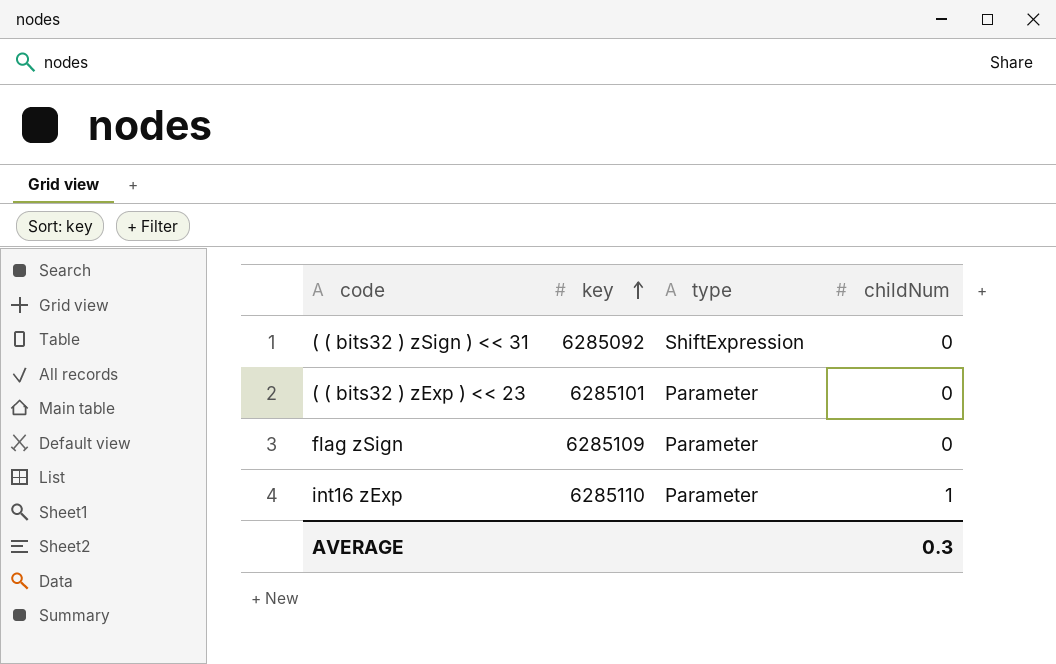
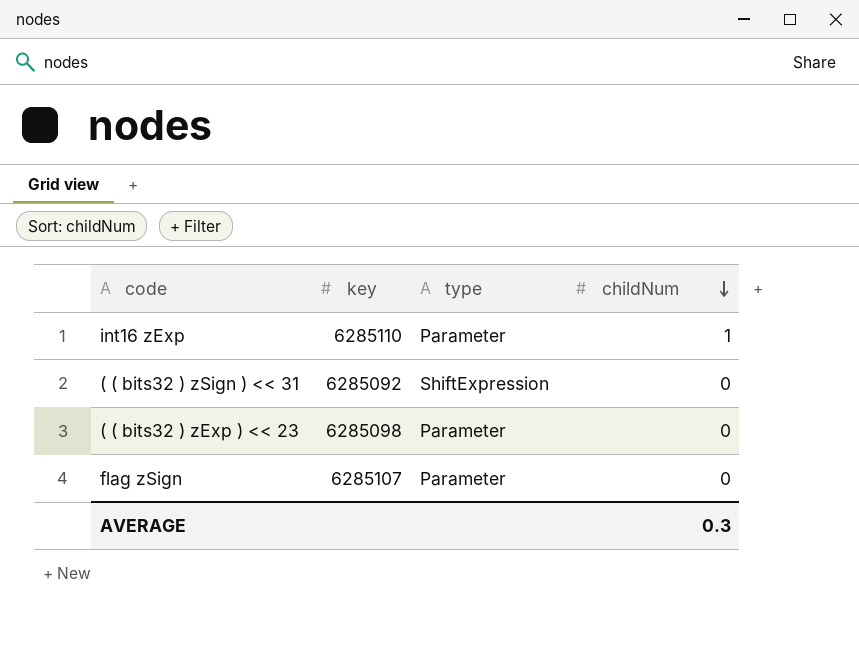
row order: key ascending -> childNum descending
( ( bits32 ) zExp ) << 23 | key: 6285101 -> 6285098
flag zSign | key: 6285109 -> 6285107

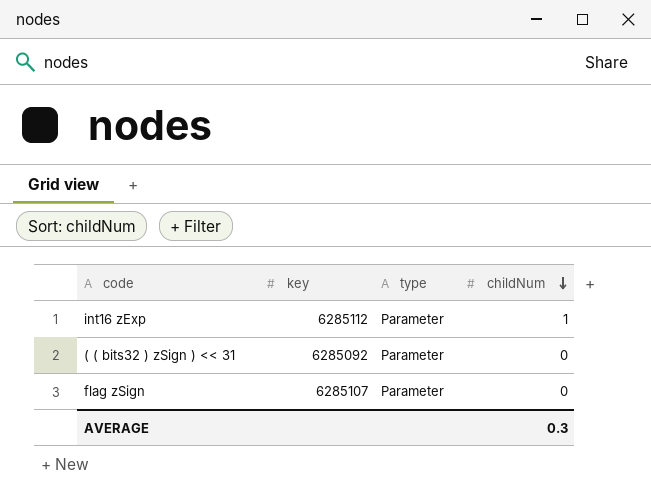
row ( ( bits32 ) zExp ) << 23: 6285098 | Parameter | 0 -> none
int16 zExp | key: 6285110 -> 6285112
( ( bits32 ) zSign ) << 31 | type: ShiftExpression -> Parameter

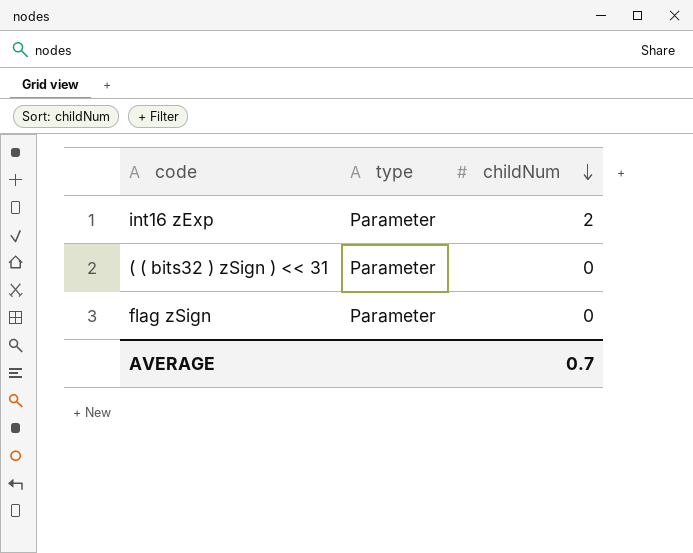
column key | position: 2 -> none
int16 zExp | childNum: 1 -> 2
AVERAGE | childNum: 0.3 -> 0.7

